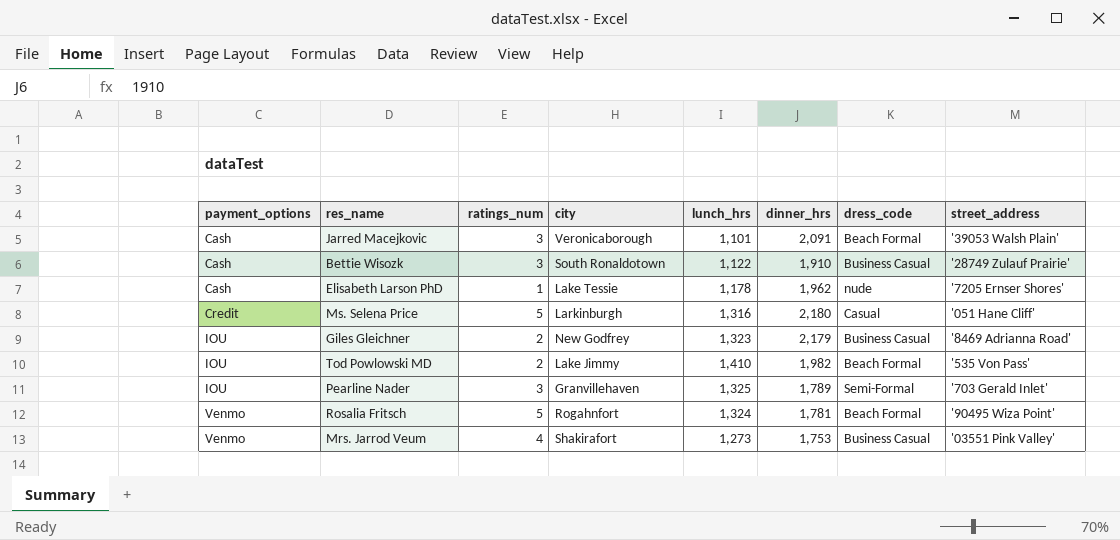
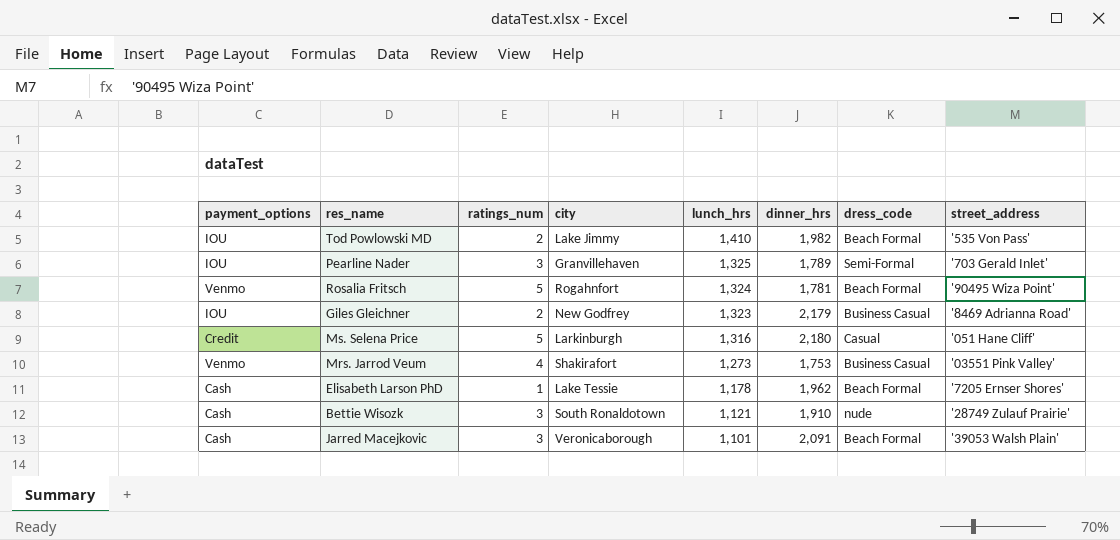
row order: payment_options ascending -> lunch_hrs descending
Elisabeth Larson PhD | dress_code: nude -> Beach Formal
Bettie Wisozk | lunch_hrs: 1,122 -> 1,121
Bettie Wisozk | dress_code: Business Casual -> nude

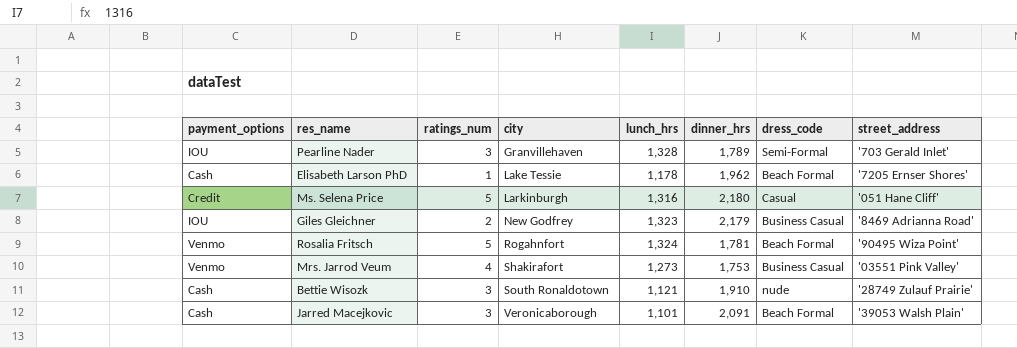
row order: lunch_hrs descending -> city ascending
row Tod Powlowski MD: IOU | 2 | Lake Jimmy | 1,410 | 1,982 | Beach Formal | '535 Von Pass' -> none
Pearline Nader | lunch_hrs: 1,325 -> 1,328

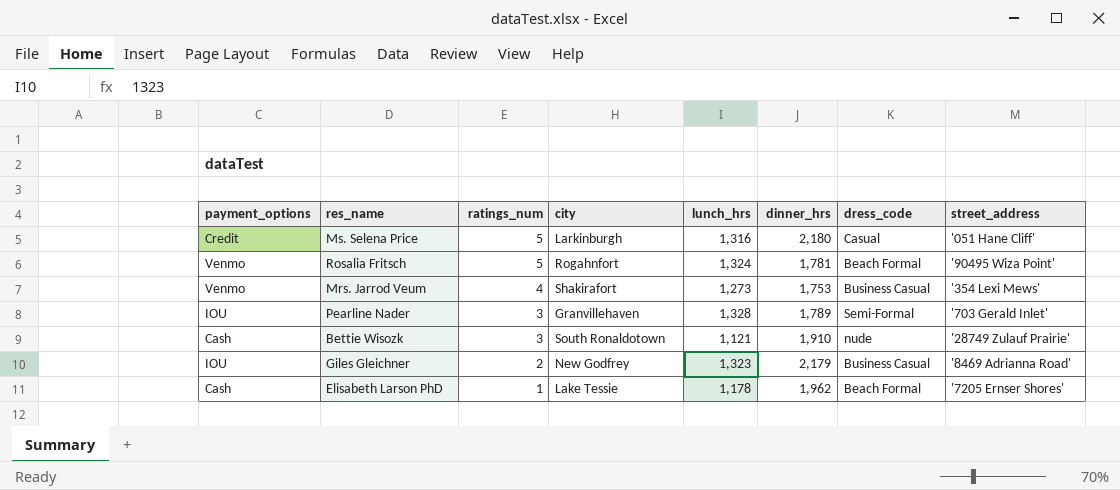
row order: city ascending -> ratings_num descending
row Jarred Macejkovic: Cash | 3 | Veronicaborough | 1,101 | 2,091 | Beach Formal | '39053 Walsh Plain' -> none
Mrs. Jarrod Veum | street_address: '03551 Pink Valley' -> '354 Lexi Mews'

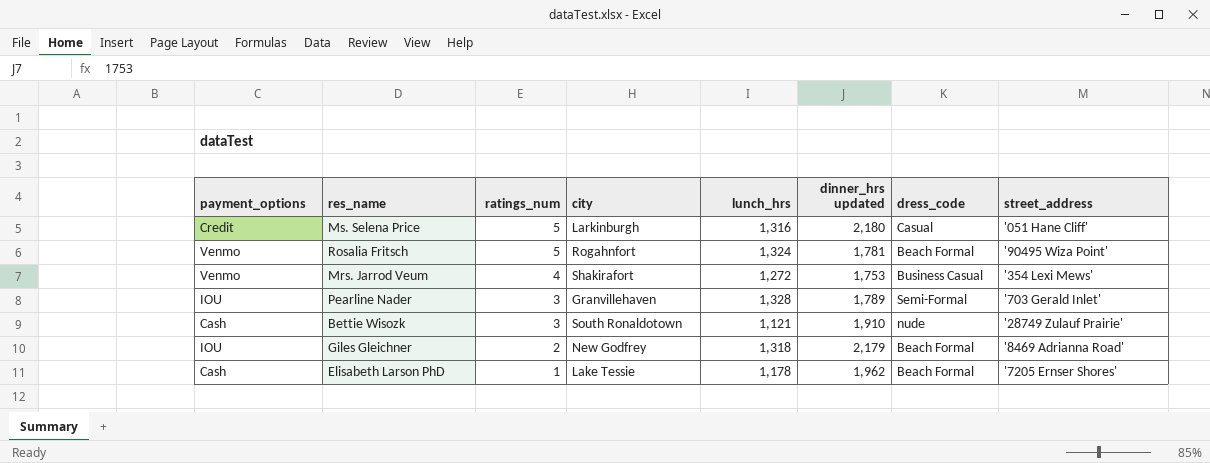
column name: dinner_hrs -> dinner_hrs updated
Mrs. Jarrod Veum | lunch_hrs: 1,273 -> 1,272
Giles Gleichner | lunch_hrs: 1,323 -> 1,318
Giles Gleichner | dress_code: Business Casual -> Beach Formal

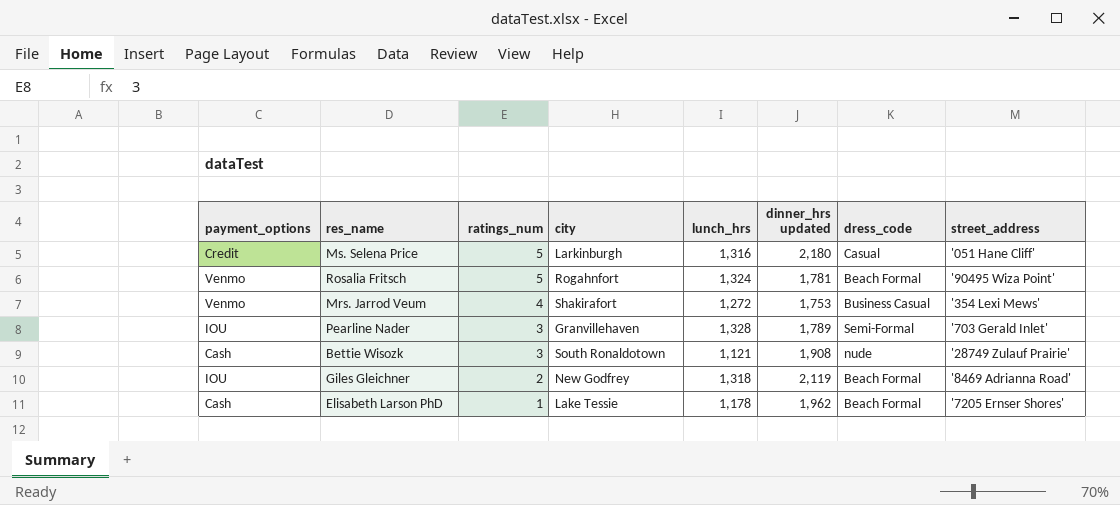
Bettie Wisozk | dinner_hrs updated: 1,910 -> 1,908
Giles Gleichner | dinner_hrs updated: 2,179 -> 2,119

